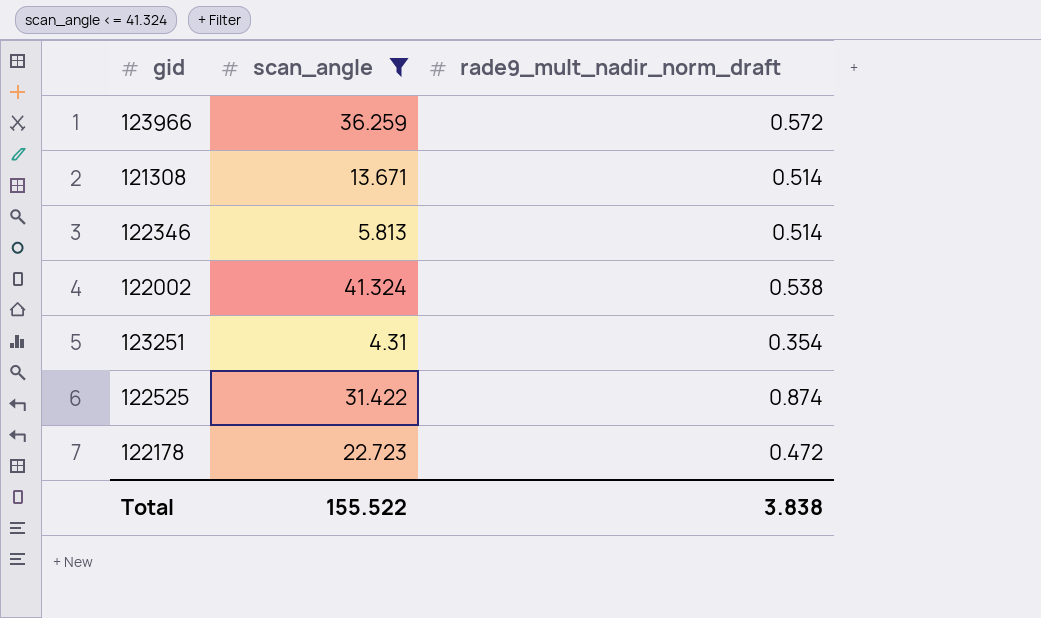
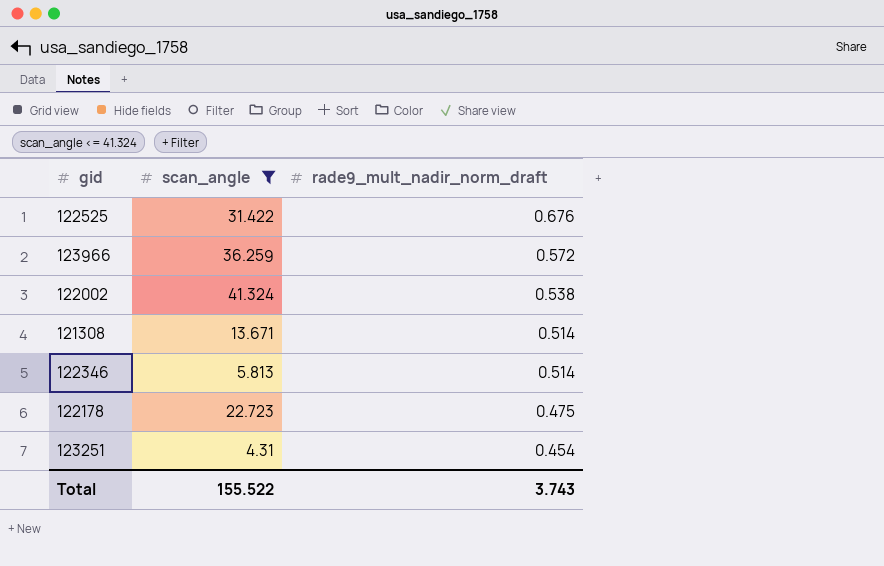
row order: none -> rade9_mult_nadir_norm_draft descending
122525 | rade9_mult_nadir_norm_draft: 0.874 -> 0.676
122178 | rade9_mult_nadir_norm_draft: 0.472 -> 0.475
123251 | rade9_mult_nadir_norm_draft: 0.354 -> 0.454
Total | rade9_mult_nadir_norm_draft: 3.838 -> 3.743

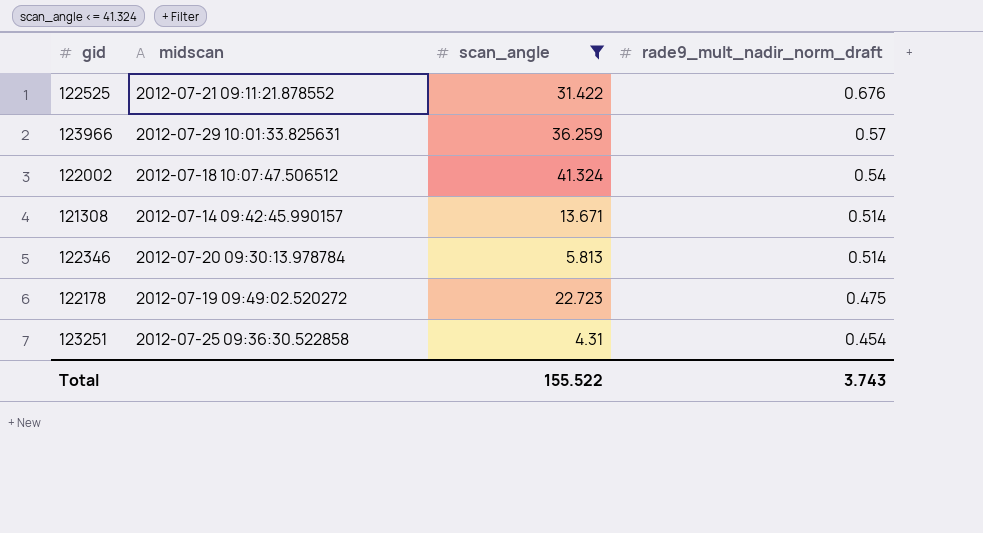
column midscan | position: none -> 2
123966 | rade9_mult_nadir_norm_draft: 0.572 -> 0.57
122002 | rade9_mult_nadir_norm_draft: 0.538 -> 0.54

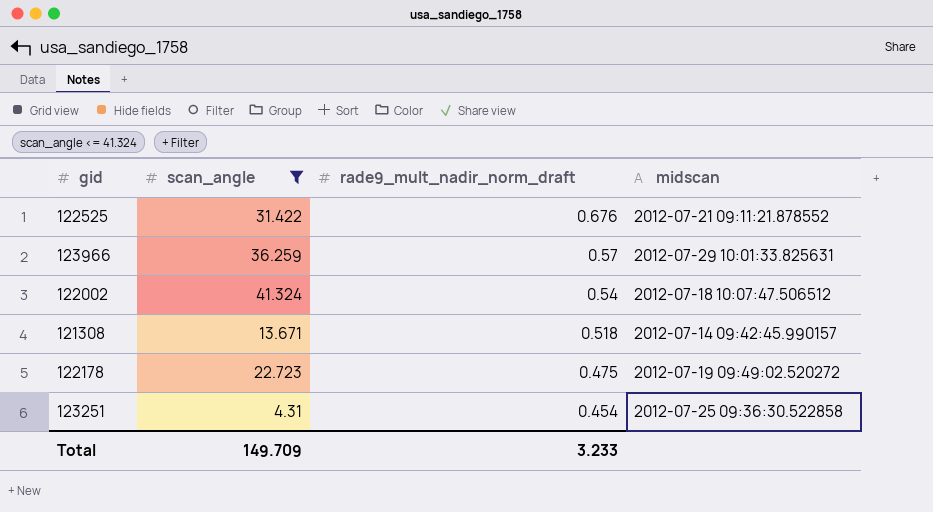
column midscan | position: 2 -> 4
row 122346: 2012-07-20 09:30:13.978784 | 5.813 | 0.514 -> none
121308 | rade9_mult_nadir_norm_draft: 0.514 -> 0.518
Total | scan_angle: 155.522 -> 149.709
Total | rade9_mult_nadir_norm_draft: 3.743 -> 3.233

